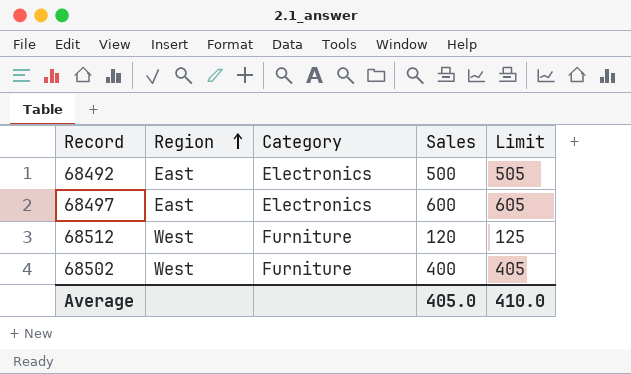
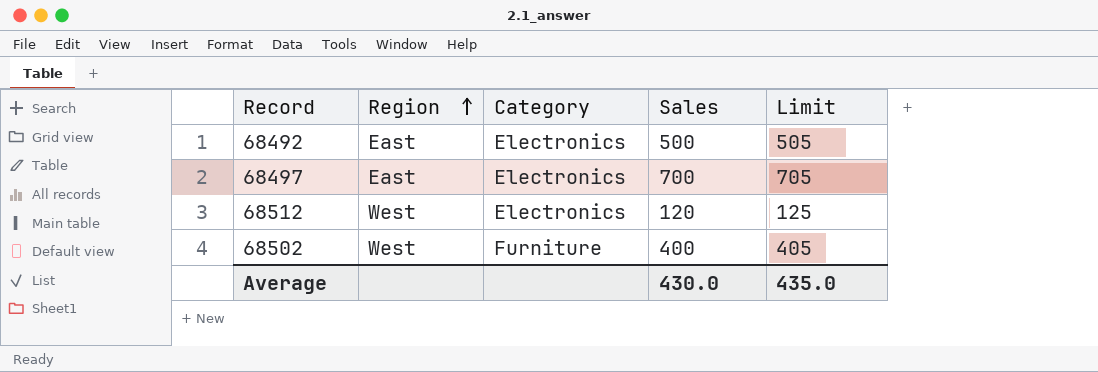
68497 | Sales: 600 -> 700
68497 | Limit: 605 -> 705
68512 | Category: Furniture -> Electronics
Average | Sales: 405.0 -> 430.0
Average | Limit: 410.0 -> 435.0

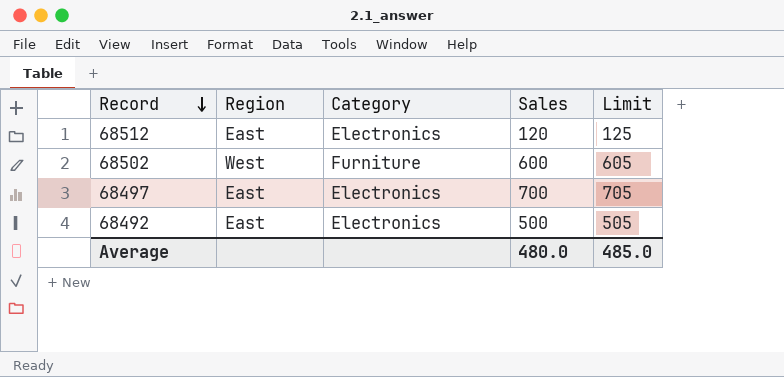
row order: Region ascending -> Record descending
68512 | Region: West -> East
68502 | Sales: 400 -> 600
68502 | Limit: 405 -> 605
Average | Sales: 430.0 -> 480.0
Average | Limit: 435.0 -> 485.0

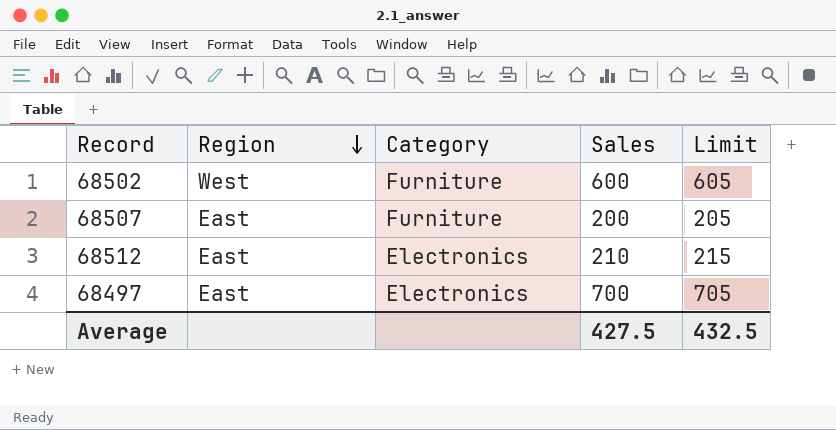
row order: Record descending -> Region descending
row 68492: East | Electronics | 500 | 505 -> none
row 68507: none -> East | Furniture | 200 | 205
68512 | Sales: 120 -> 210
68512 | Limit: 125 -> 215
Average | Sales: 480.0 -> 427.5
Average | Limit: 485.0 -> 432.5

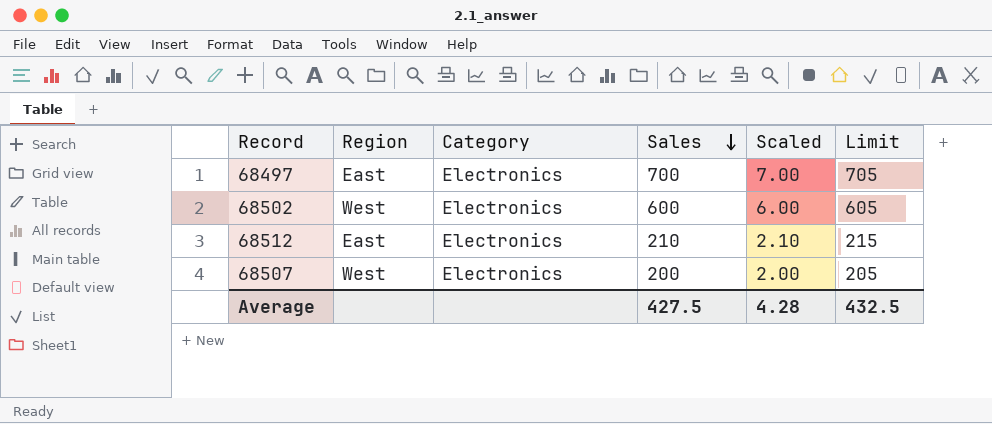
row order: Region descending -> Sales descending
column Scaled | formula: none -> [Sales] * 0.01
68502 | Category: Furniture -> Electronics
68507 | Region: East -> West
68507 | Category: Furniture -> Electronics

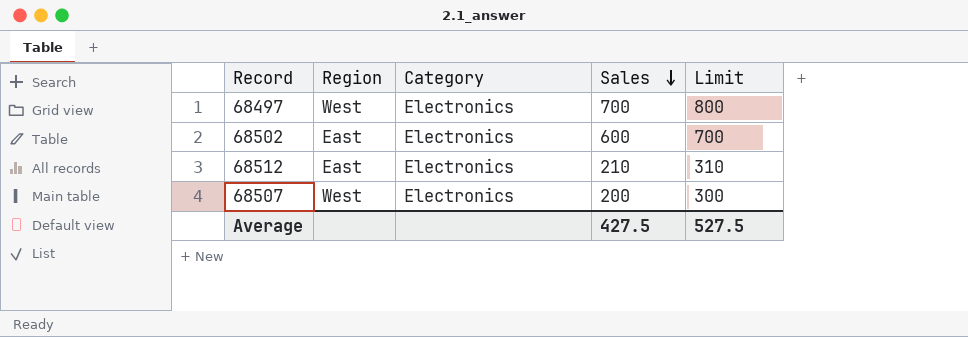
column Scaled | formula: [Sales] * 0.01 -> none
column Limit | formula: [Sales] + 5 -> [Sales] + 100
68497 | Region: East -> West
68502 | Region: West -> East
Average | Limit: 432.5 -> 527.5

